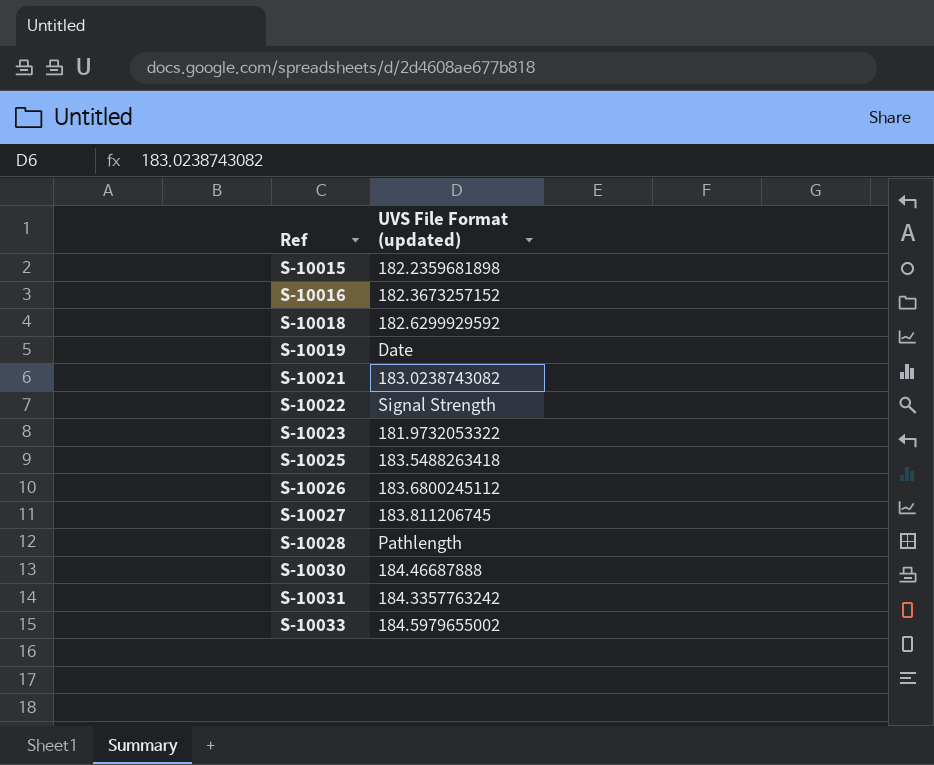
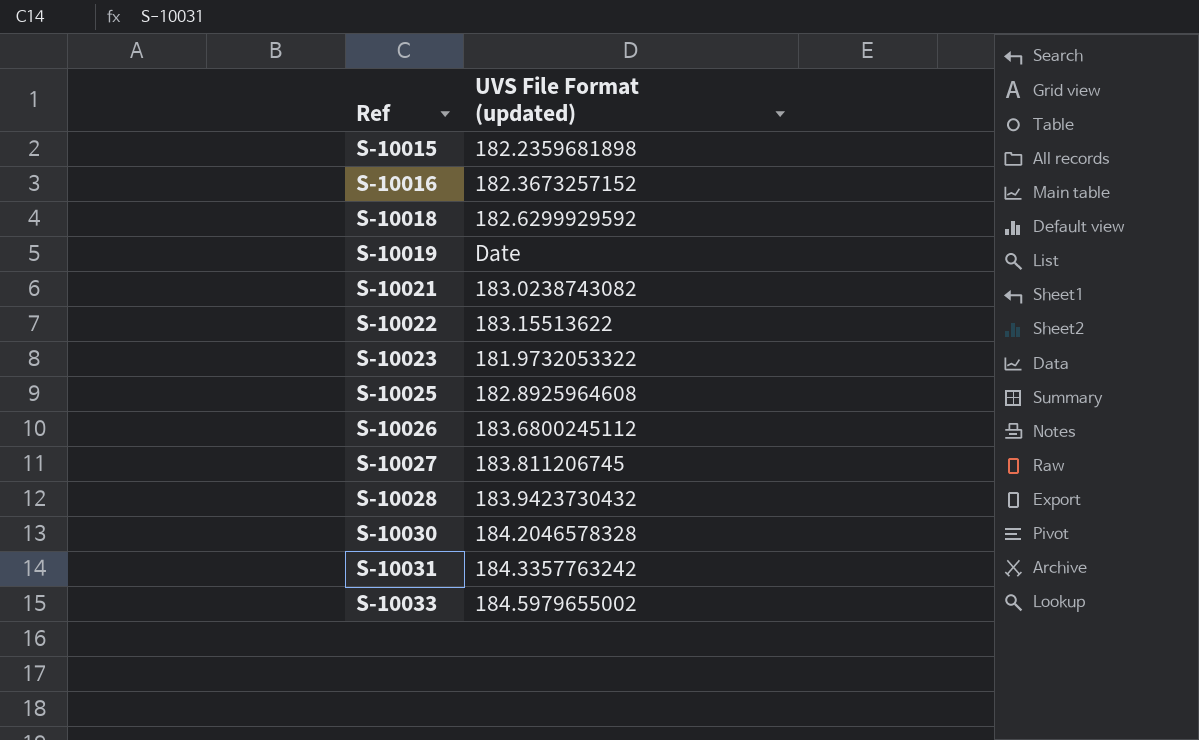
S-10022 | UVS File Format (updated): Signal Strength -> 183.15513622
S-10025 | UVS File Format (updated): 183.5488263418 -> 182.8925964608
S-10028 | UVS File Format (updated): Pathlength -> 183.9423730432
S-10030 | UVS File Format (updated): 184.46687888 -> 184.2046578328

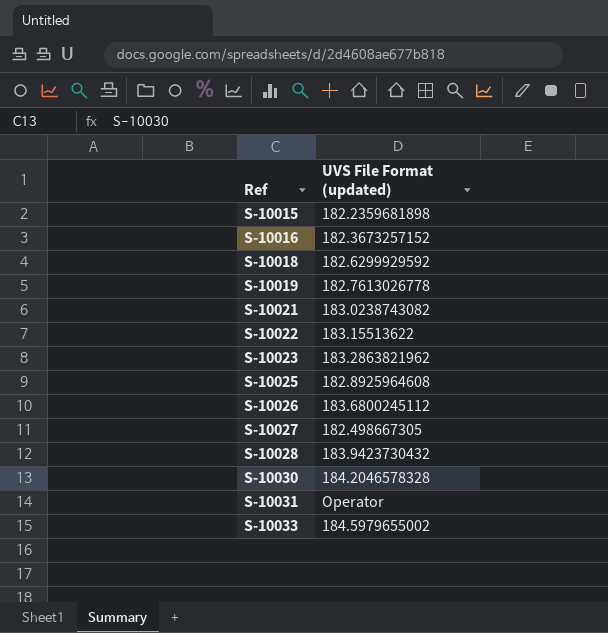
S-10019 | UVS File Format (updated): Date -> 182.7613026778
S-10023 | UVS File Format (updated): 181.9732053322 -> 183.2863821962
S-10027 | UVS File Format (updated): 183.811206745 -> 182.498667305
S-10031 | UVS File Format (updated): 184.3357763242 -> Operator

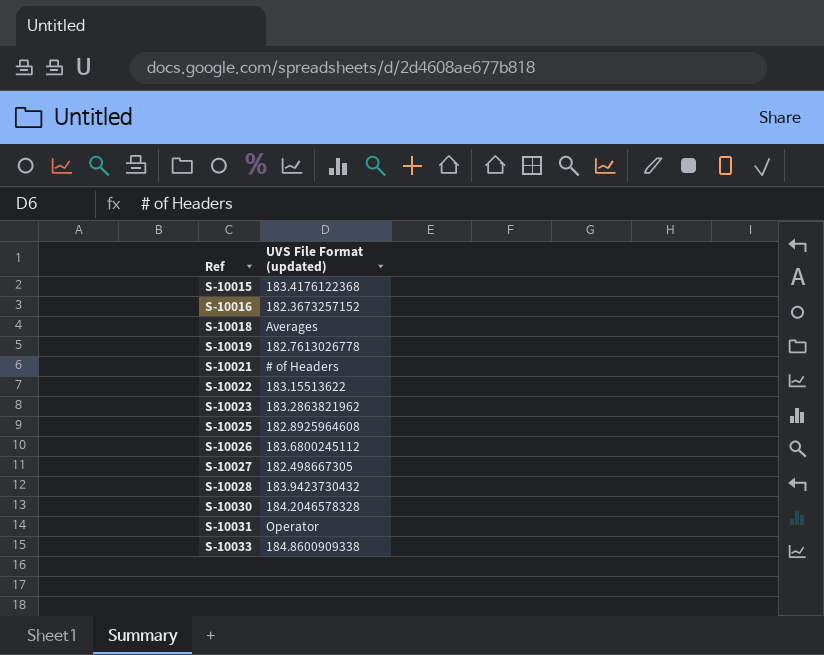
S-10015 | UVS File Format (updated): 182.2359681898 -> 183.4176122368
S-10018 | UVS File Format (updated): 182.6299929592 -> Averages
S-10021 | UVS File Format (updated): 183.0238743082 -> # of Headers
S-10033 | UVS File Format (updated): 184.5979655002 -> 184.8600909338

